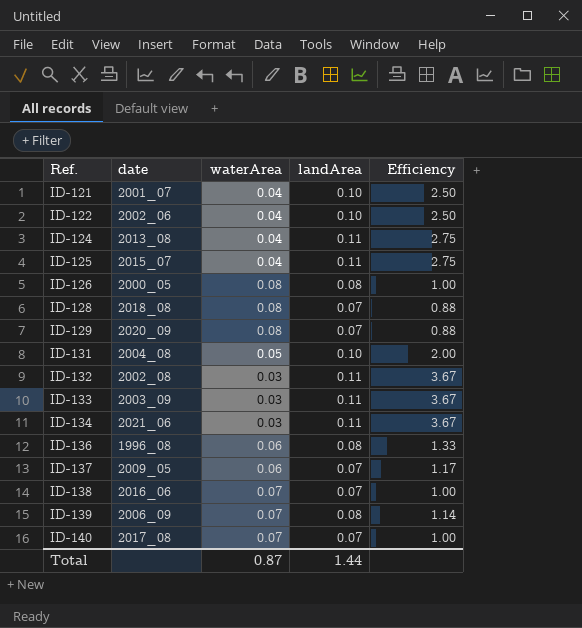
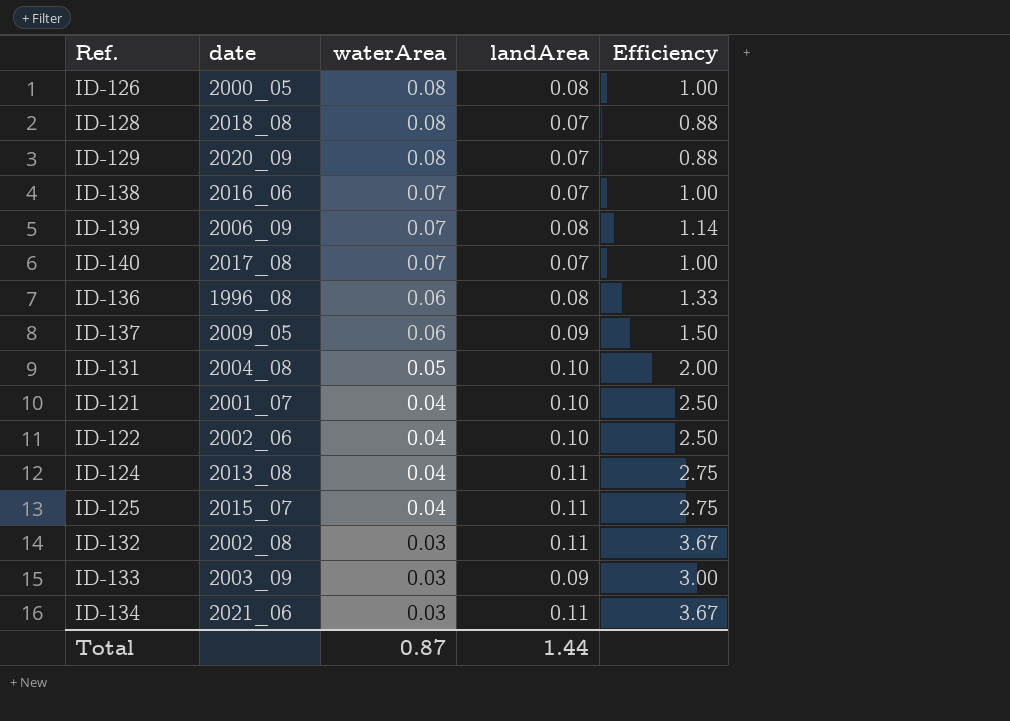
row order: Ref. ascending -> waterArea descending
ID-137 | landArea: 0.07 -> 0.09
ID-137 | Efficiency: 1.17 -> 1.50
ID-133 | landArea: 0.11 -> 0.09
ID-133 | Efficiency: 3.67 -> 3.00

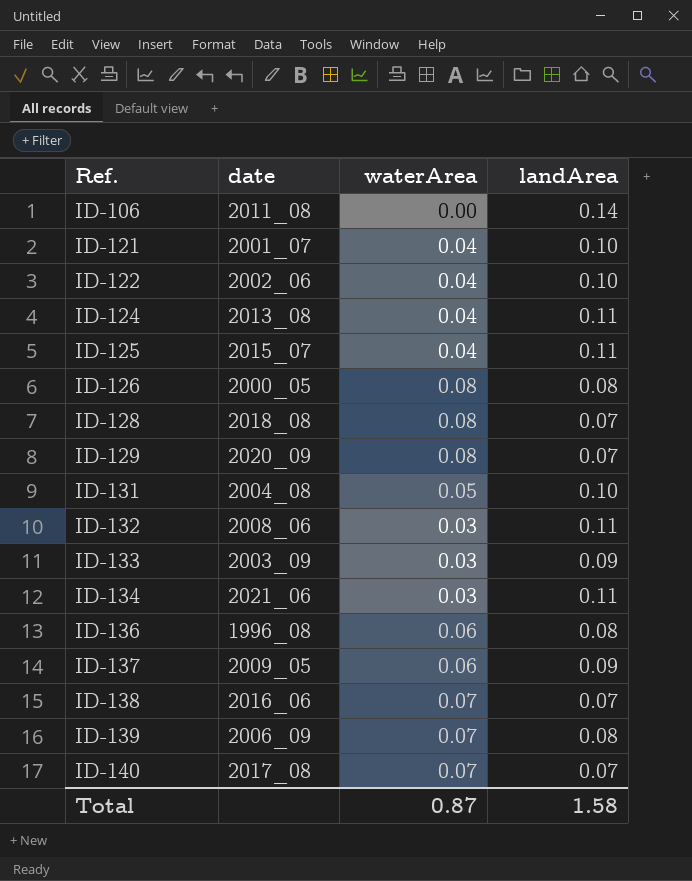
row order: waterArea descending -> Ref. ascending
column Efficiency | formula: [landArea] / [waterArea] -> none
row ID-106: none -> 2011_08 | 0.00 | 0.14
ID-132 | date: 2002_08 -> 2008_06
Total | landArea: 1.44 -> 1.58

